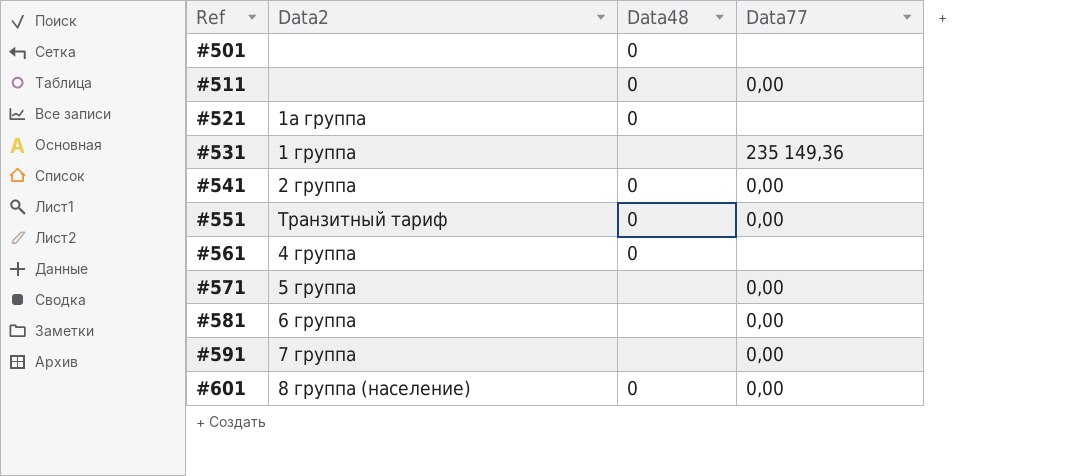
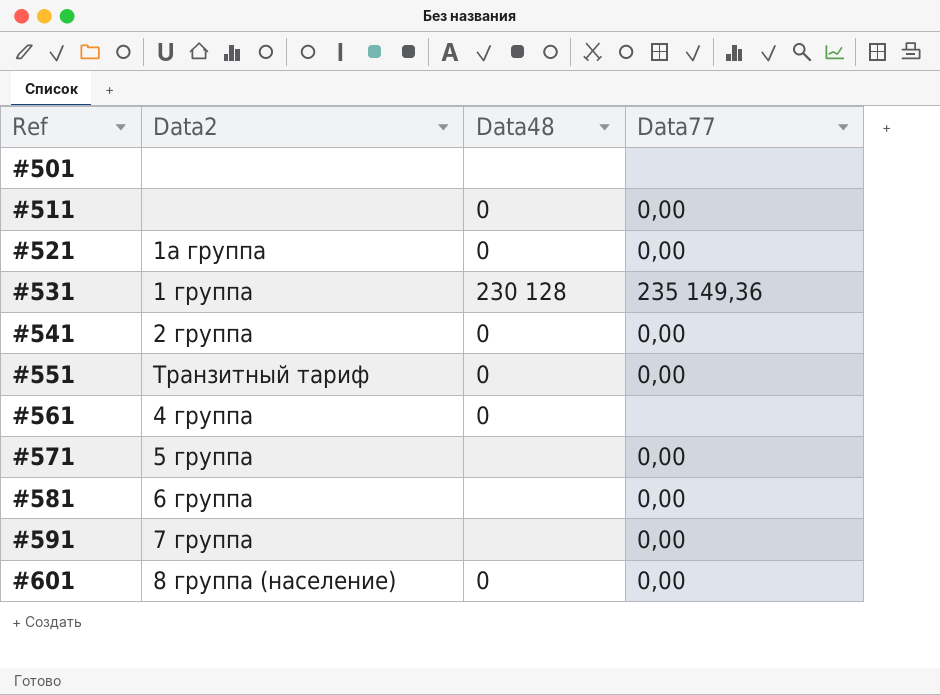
#501 | Data48: 0 -> none
#521 | Data77: none -> 0,00
#531 | Data48: none -> 230 128

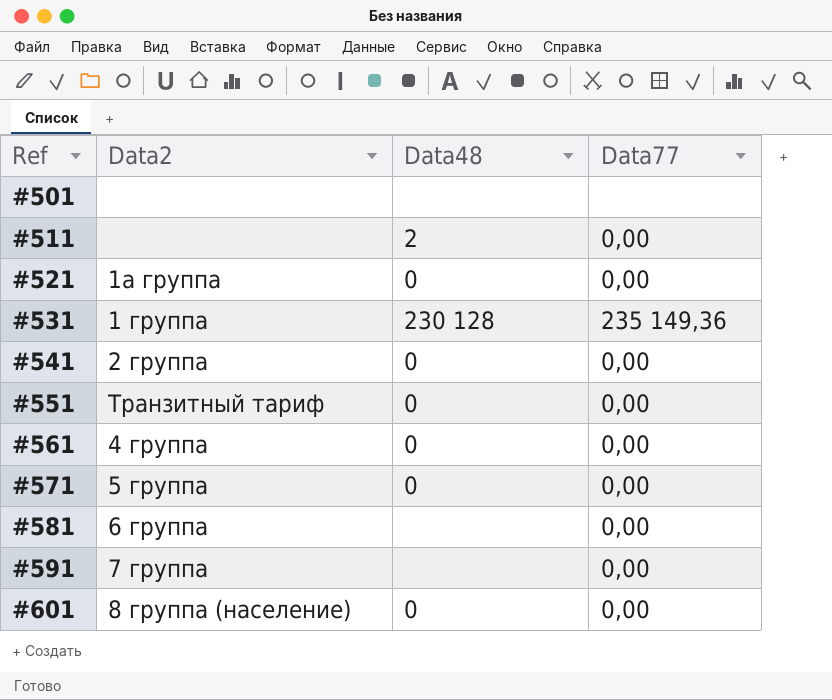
#511 | Data48: 0 -> 2
#561 | Data77: none -> 0,00
#571 | Data48: none -> 0

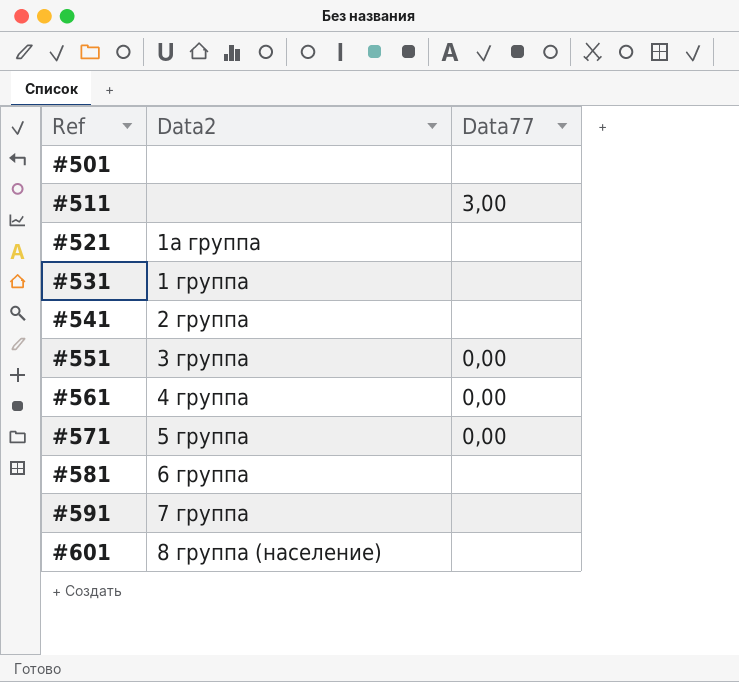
column Data48 | position: 3 -> none
#511 | Data77: 0,00 -> 3,00
#521 | Data77: 0,00 -> none
#531 | Data77: 235 149,36 -> none
#541 | Data77: 0,00 -> none
#551 | Data2: Транзитный тариф -> 3 группа
#581 | Data77: 0,00 -> none
#591 | Data77: 0,00 -> none
#601 | Data77: 0,00 -> none

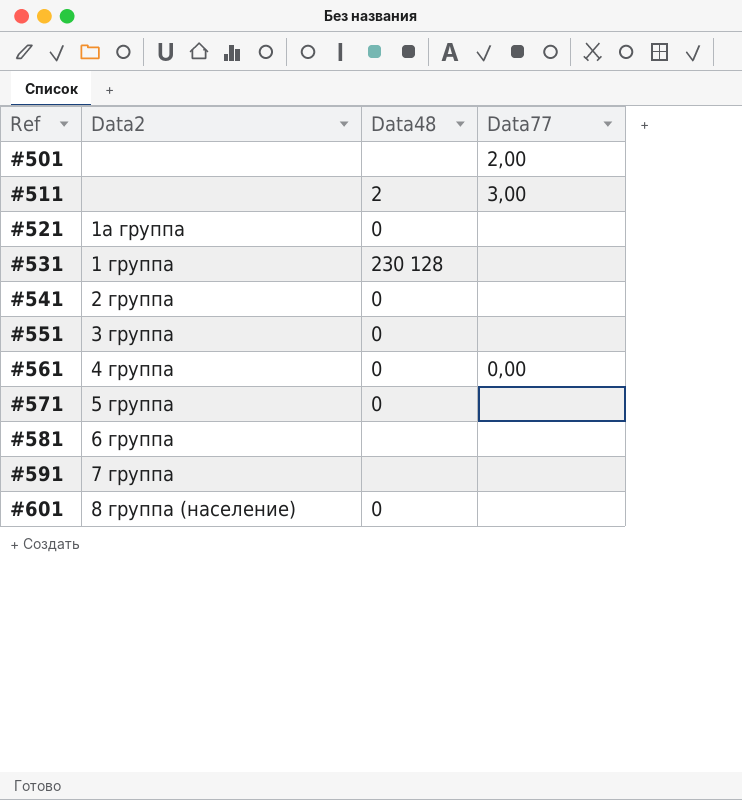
column Data48 | position: none -> 3
#501 | Data77: none -> 2,00
#551 | Data77: 0,00 -> none
#571 | Data77: 0,00 -> none

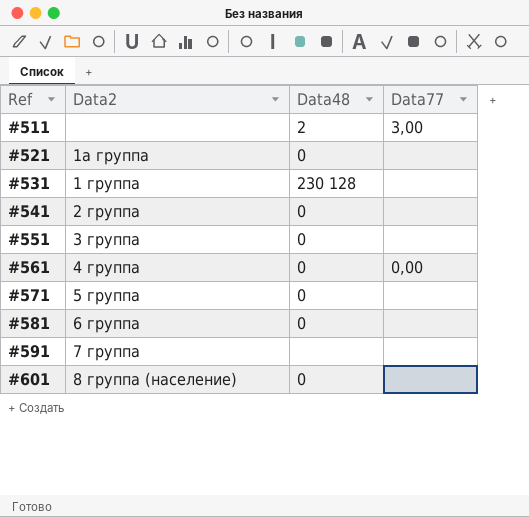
row #501: none | none | 2,00 -> none
#581 | Data48: none -> 0

